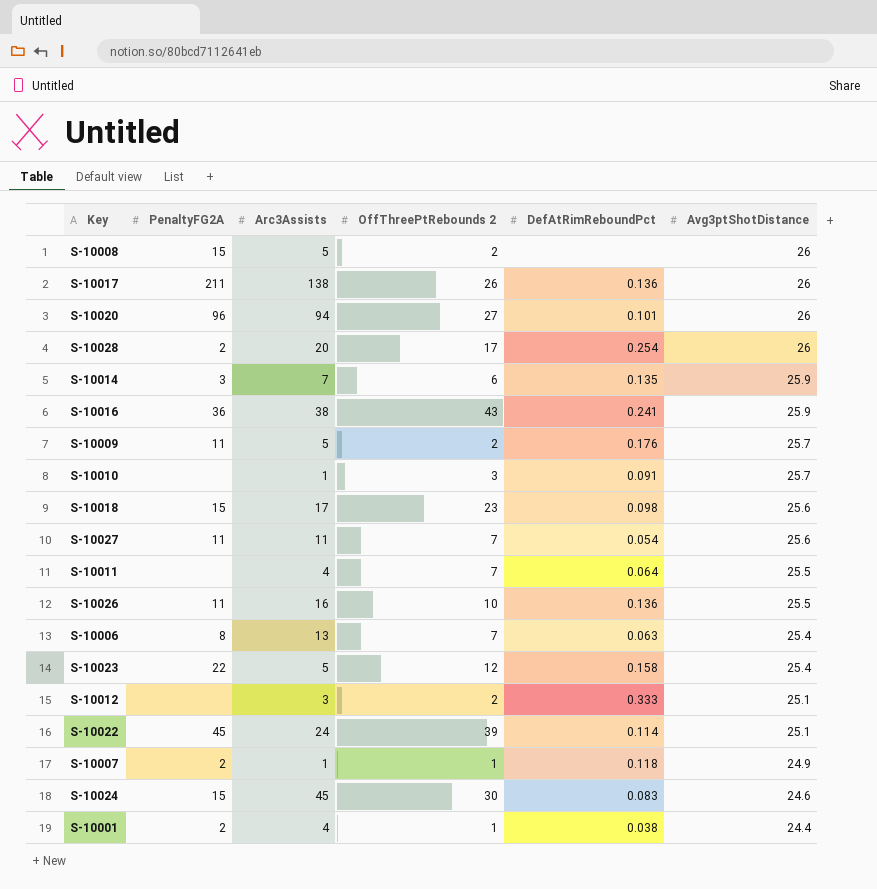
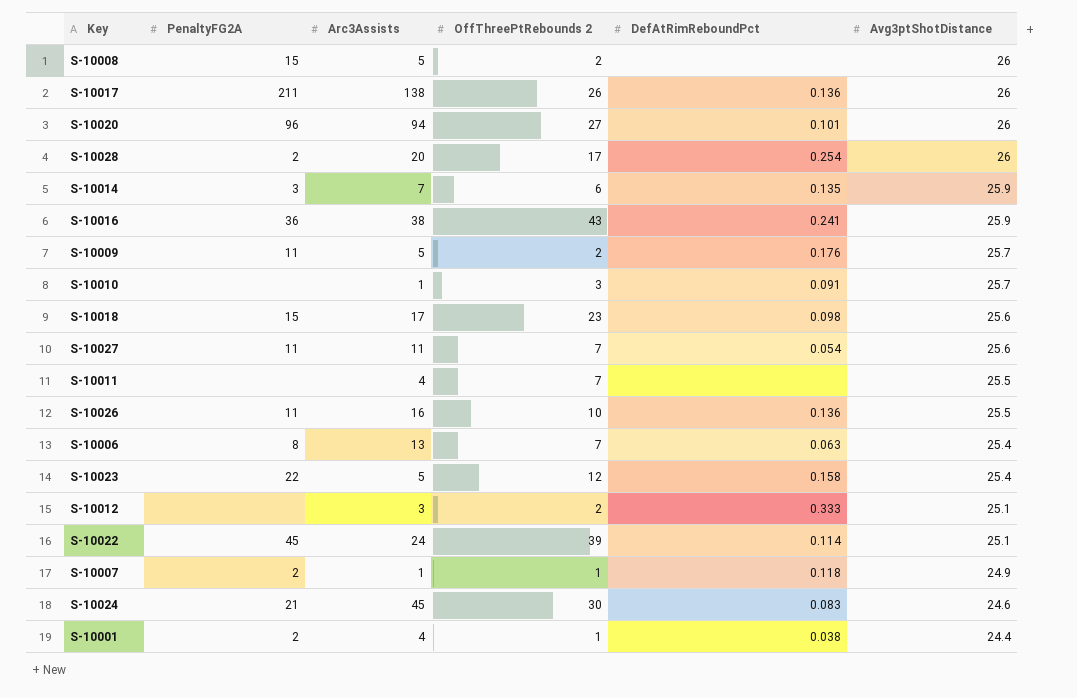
S-10011 | DefAtRimReboundPct: 0.064 -> none
S-10024 | PenaltyFG2A: 15 -> 21

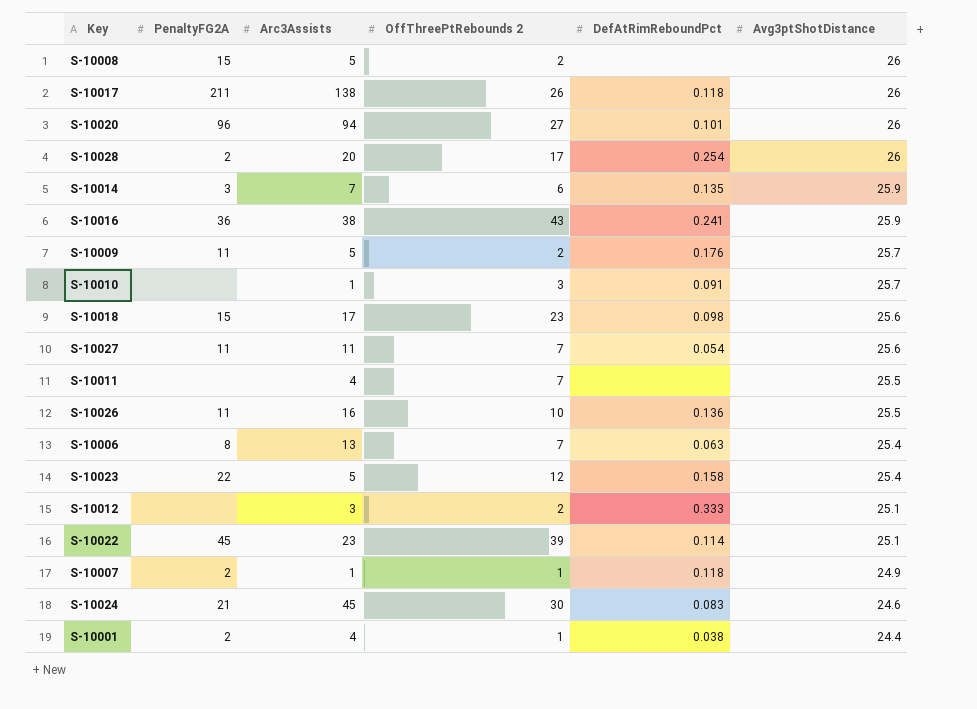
S-10017 | DefAtRimReboundPct: 0.136 -> 0.118
S-10022 | Arc3Assists: 24 -> 23

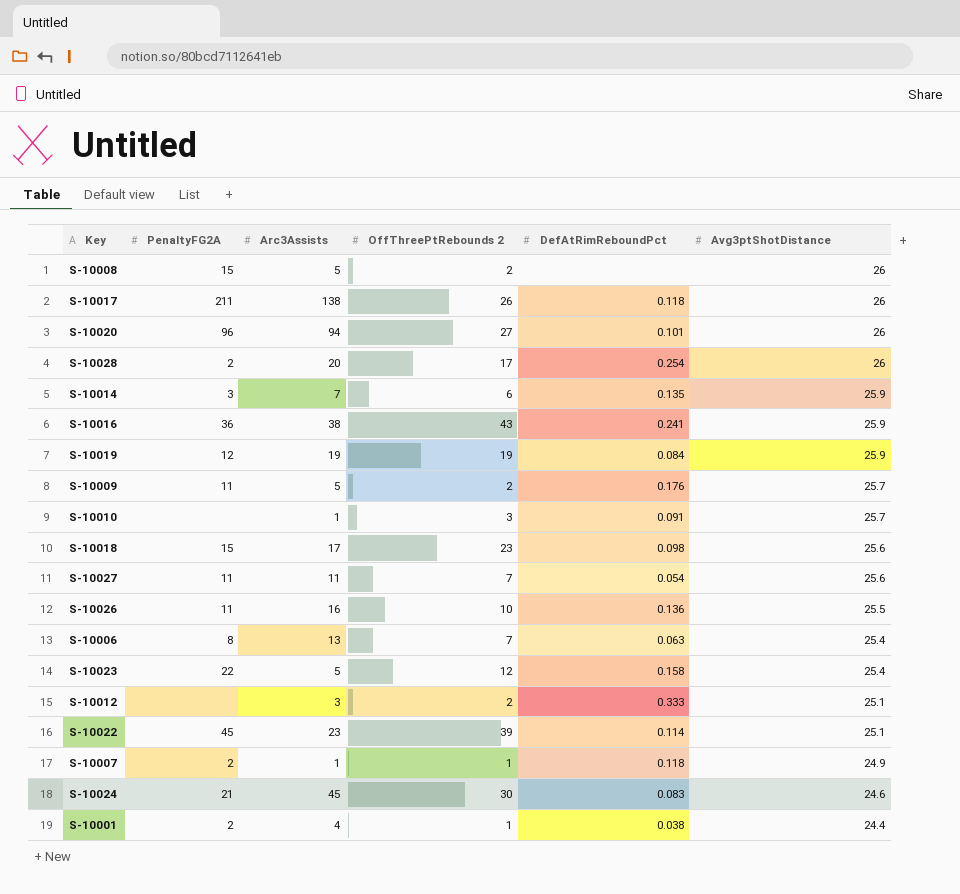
row S-10011: none | 4 | 7 | none | 25.5 -> none
row S-10019: none -> 12 | 19 | 19 | 0.084 | 25.9

